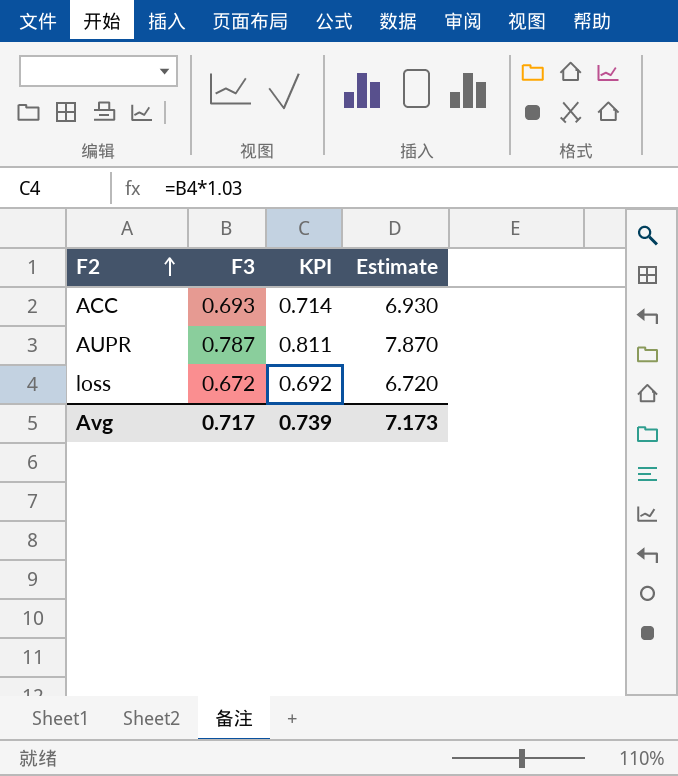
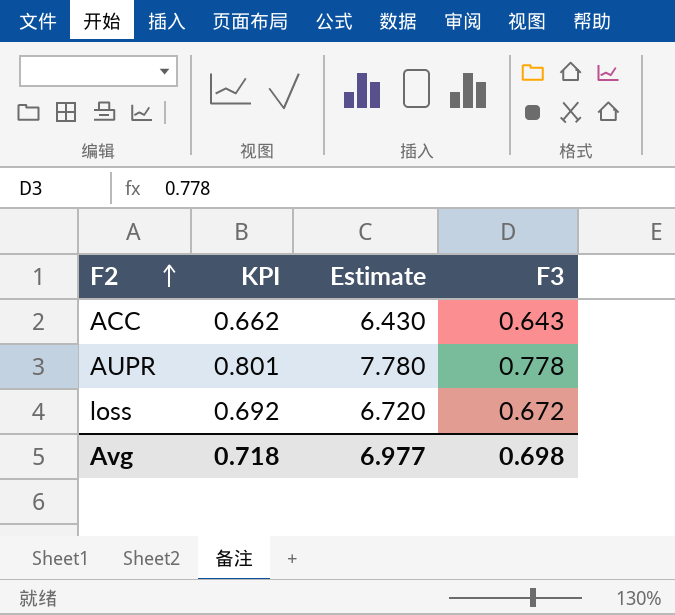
column F3 | position: 2 -> 4
ACC | KPI: 0.714 -> 0.662
ACC | Estimate: 6.930 -> 6.430
ACC | F3: 0.693 -> 0.643
AUPR | KPI: 0.811 -> 0.801
AUPR | Estimate: 7.870 -> 7.780
AUPR | F3: 0.787 -> 0.778
Avg | KPI: 0.739 -> 0.718
Avg | Estimate: 7.173 -> 6.977
Avg | F3: 0.717 -> 0.698

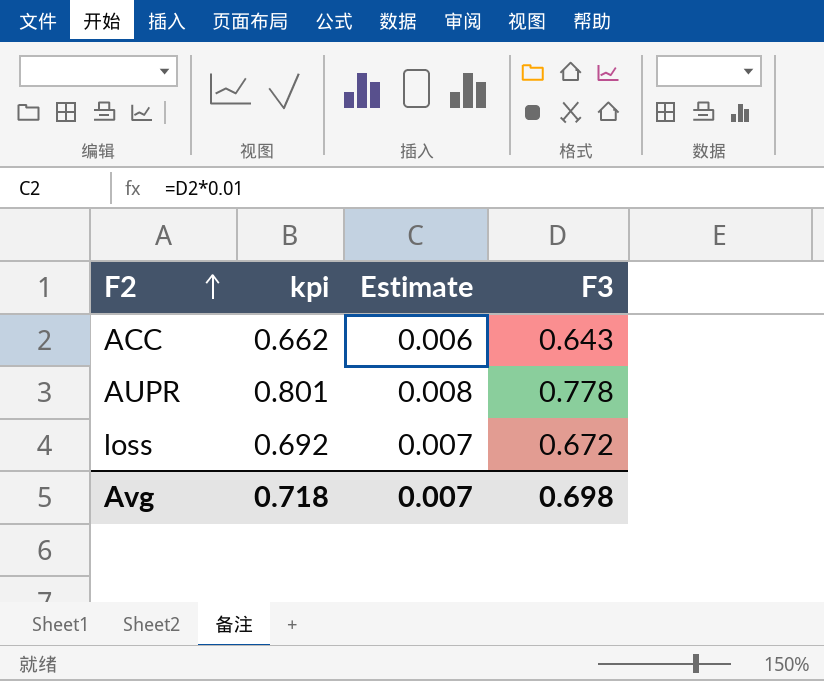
column name: KPI -> kpi
column Estimate | formula: [F3] * 10 -> [F3] * 0.01
Avg | Estimate: 6.977 -> 0.007

